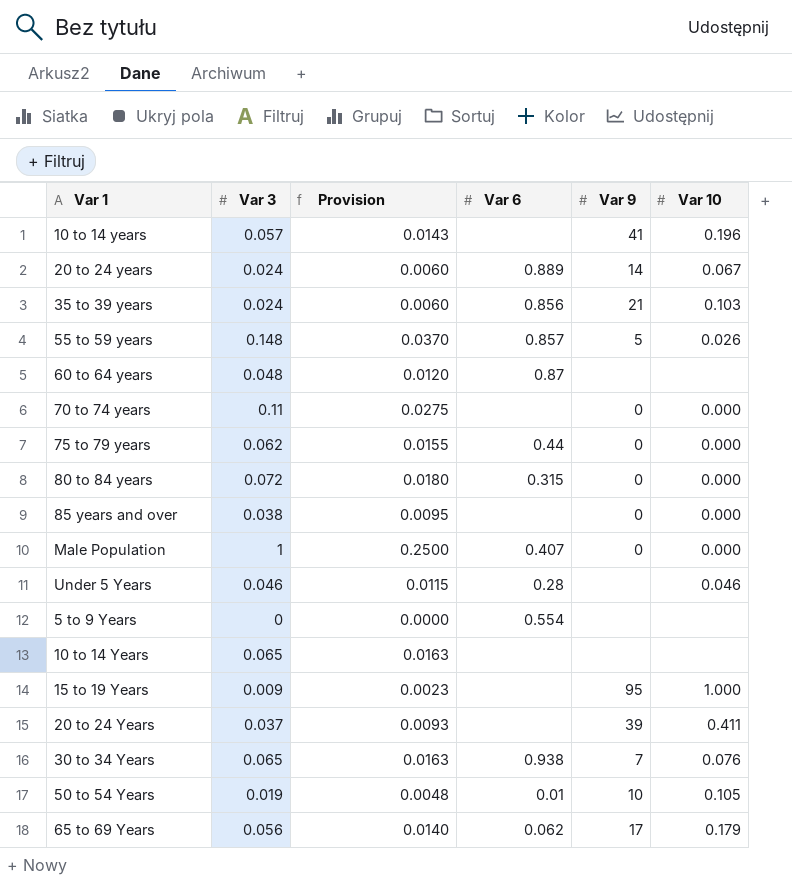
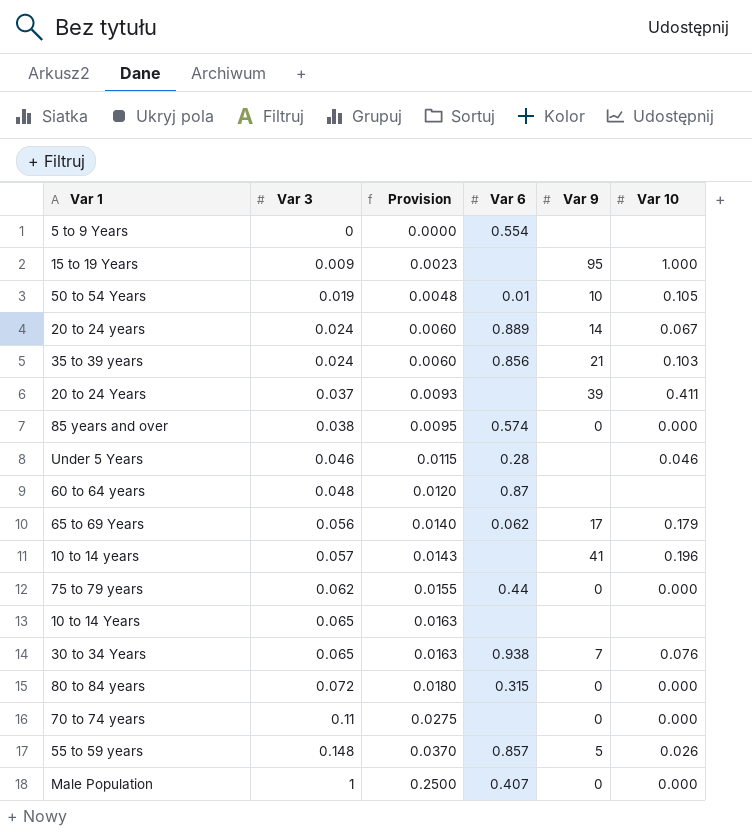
row order: none -> Var 3 ascending
85 years and over | Var 6: none -> 0.574

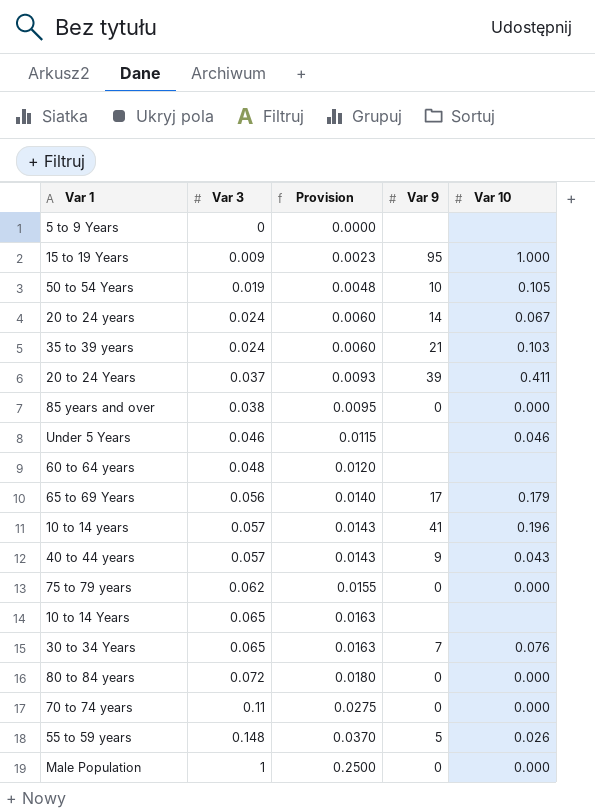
column Var 6 | position: 4 -> none
row 40 to 44 years: none -> 0.057 | 0.0143 | 9 | 0.043

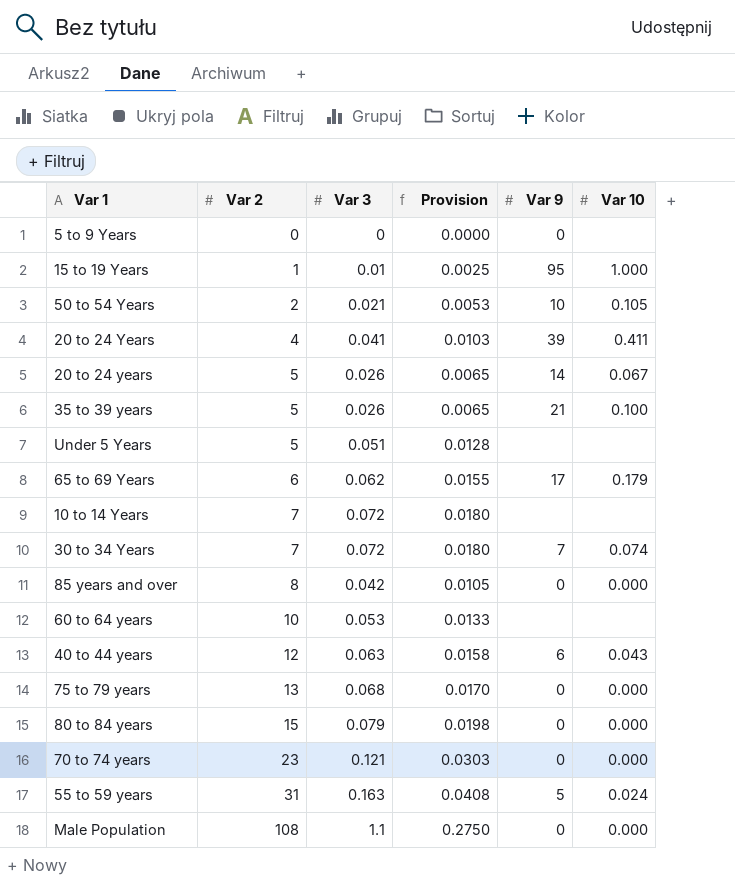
row order: Var 3 ascending -> Var 2 ascending
column Var 2 | position: none -> 2
row 10 to 14 years: 0.057 | 0.0143 | 41 | 0.196 -> none
5 to 9 Years | Var 9: none -> 0
15 to 19 Years | Var 3: 0.009 -> 0.01
15 to 19 Years | Provision: 0.0023 -> 0.0025
50 to 54 Years | Var 3: 0.019 -> 0.021
50 to 54 Years | Provision: 0.0048 -> 0.0053
20 to 24 Years | Var 3: 0.037 -> 0.041
20 to 24 Years | Provision: 0.0093 -> 0.0103
20 to 24 years | Var 3: 0.024 -> 0.026
20 to 24 years | Provision: 0.0060 -> 0.0065
35 to 39 years | Var 3: 0.024 -> 0.026
35 to 39 years | Provision: 0.0060 -> 0.0065
35 to 39 years | Var 10: 0.103 -> 0.100
Under 5 Years | Var 3: 0.046 -> 0.051
Under 5 Years | Provision: 0.0115 -> 0.0128
Under 5 Years | Var 10: 0.046 -> none
65 to 69 Years | Var 3: 0.056 -> 0.062
65 to 69 Years | Provision: 0.0140 -> 0.0155
10 to 14 Years | Var 3: 0.065 -> 0.072
10 to 14 Years | Provision: 0.0163 -> 0.0180
30 to 34 Years | Var 3: 0.065 -> 0.072
30 to 34 Years | Provision: 0.0163 -> 0.0180
30 to 34 Years | Var 10: 0.076 -> 0.074
85 years and over | Var 3: 0.038 -> 0.042
85 years and over | Provision: 0.0095 -> 0.0105
60 to 64 years | Var 3: 0.048 -> 0.053
60 to 64 years | Provision: 0.0120 -> 0.0133
40 to 44 years | Var 3: 0.057 -> 0.063
40 to 44 years | Provision: 0.0143 -> 0.0158
40 to 44 years | Var 9: 9 -> 6
75 to 79 years | Var 3: 0.062 -> 0.068
75 to 79 years | Provision: 0.0155 -> 0.0170
80 to 84 years | Var 3: 0.072 -> 0.079
80 to 84 years | Provision: 0.0180 -> 0.0198
70 to 74 years | Var 3: 0.11 -> 0.121
70 to 74 years | Provision: 0.0275 -> 0.0303
55 to 59 years | Var 3: 0.148 -> 0.163
55 to 59 years | Provision: 0.0370 -> 0.0408
55 to 59 years | Var 10: 0.026 -> 0.024
Male Population | Var 3: 1 -> 1.1
Male Population | Provision: 0.2500 -> 0.2750

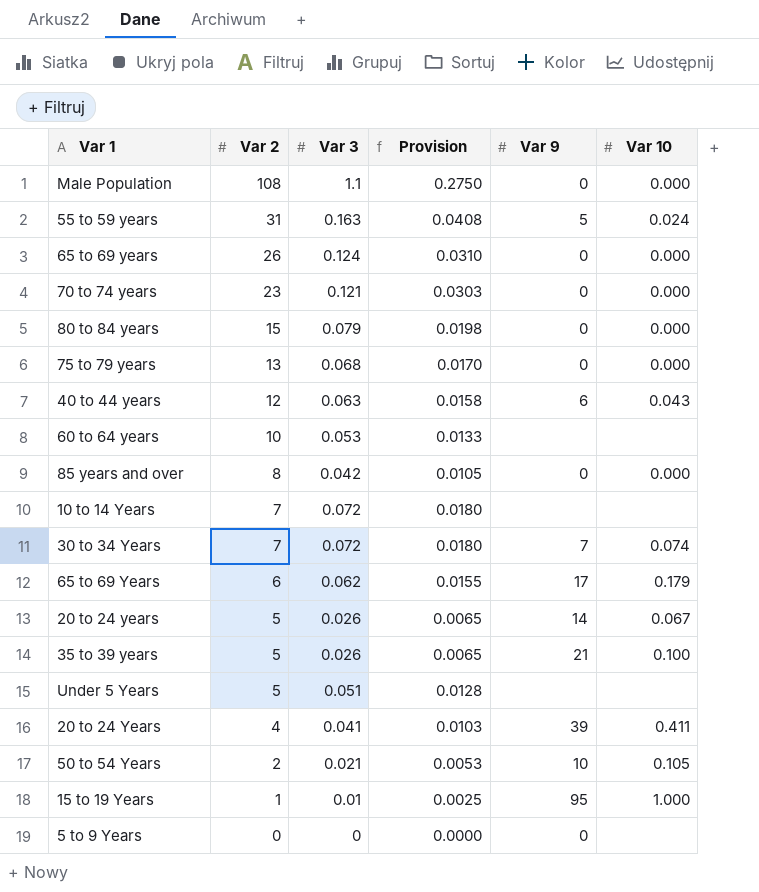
row order: Var 2 ascending -> Var 2 descending
row 65 to 69 years: none -> 26 | 0.124 | 0.0310 | 0 | 0.000

